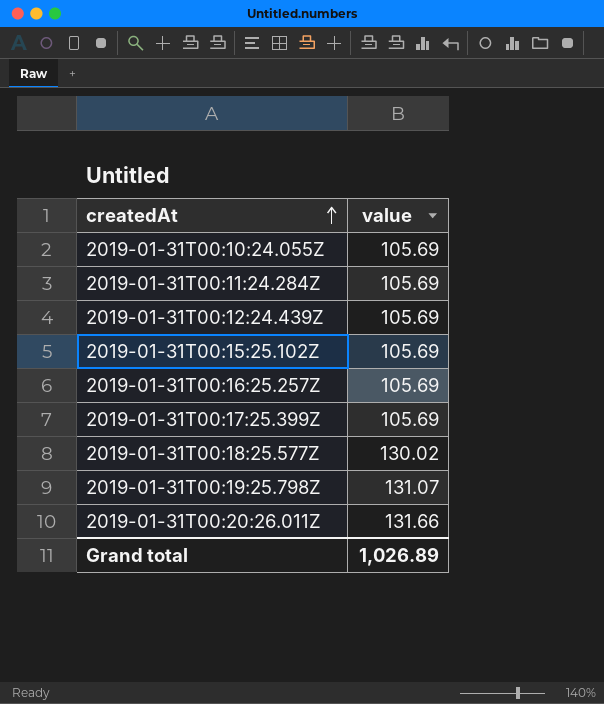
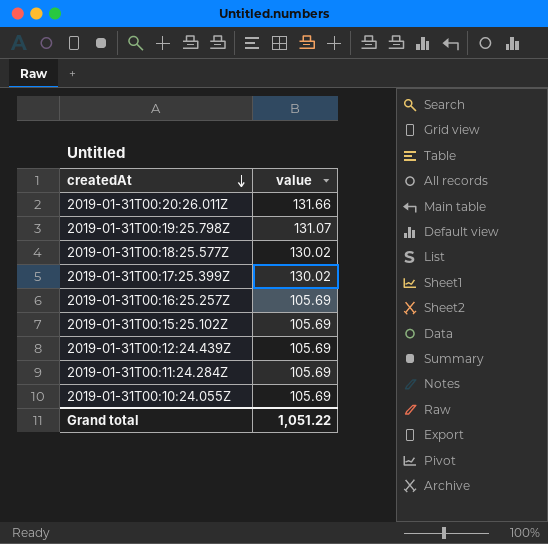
row order: createdAt ascending -> createdAt descending
2019-01-31T00:17:25.399Z | value: 105.69 -> 130.02
Grand total | value: 1,026.89 -> 1,051.22

